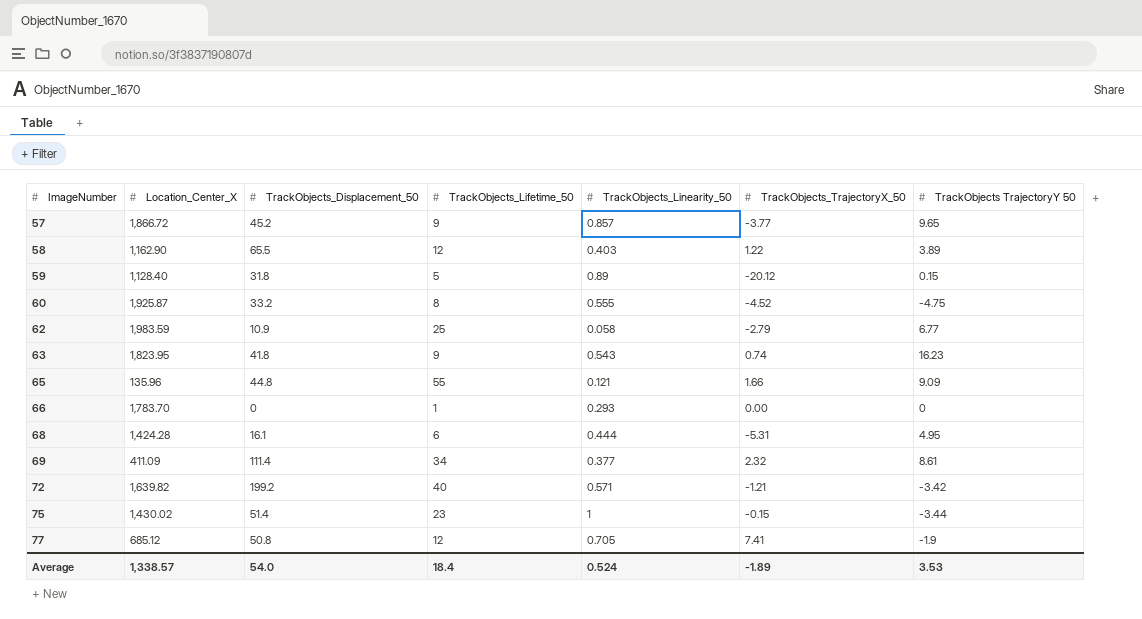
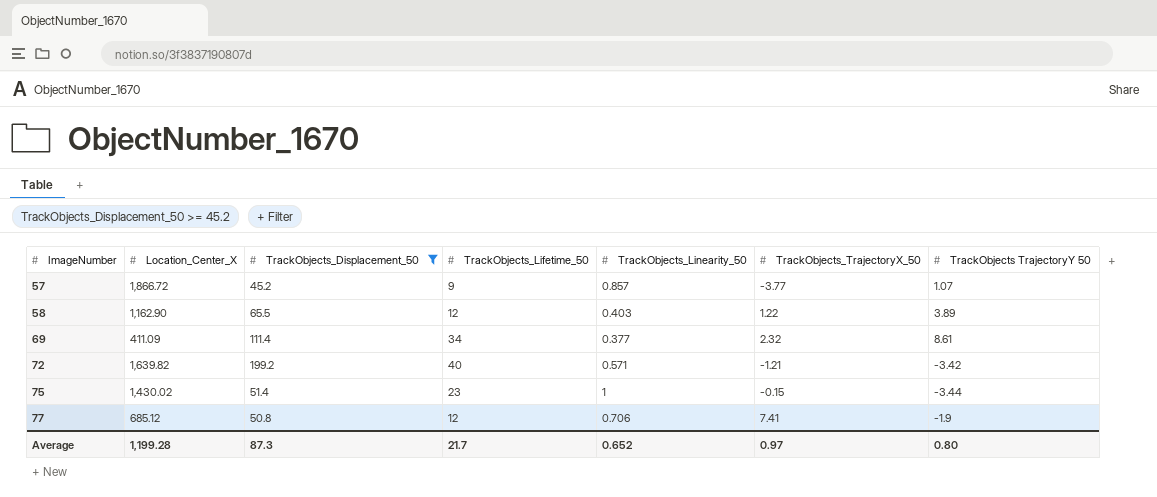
filter: none -> TrackObjects_Displacement_50 >= 45.2
57 | TrackObjects TrajectoryY 50: 9.65 -> 1.07
77 | TrackObjects_Linearity_50: 0.705 -> 0.706
Average | Location_Center_X: 1,338.57 -> 1,199.28
Average | TrackObjects_Displacement_50: 54.0 -> 87.3
Average | TrackObjects_Lifetime_50: 18.4 -> 21.7
Average | TrackObjects_Linearity_50: 0.524 -> 0.652
Average | TrackObjects_TrajectoryX_50: -1.89 -> 0.97
Average | TrackObjects TrajectoryY 50: 3.53 -> 0.80

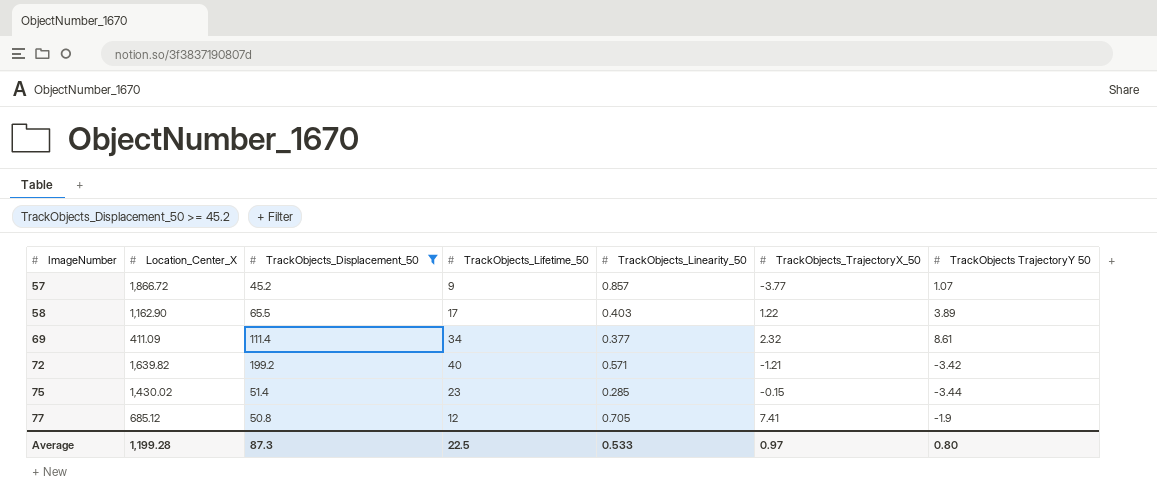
58 | TrackObjects_Lifetime_50: 12 -> 17
75 | TrackObjects_Linearity_50: 1 -> 0.285
77 | TrackObjects_Linearity_50: 0.706 -> 0.705
Average | TrackObjects_Lifetime_50: 21.7 -> 22.5
Average | TrackObjects_Linearity_50: 0.652 -> 0.533

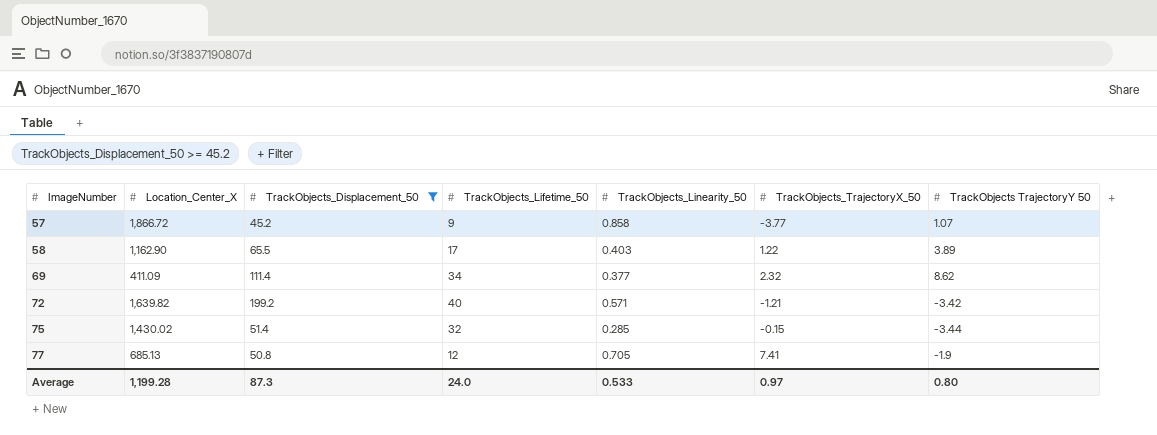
57 | TrackObjects_Linearity_50: 0.857 -> 0.858
69 | TrackObjects TrajectoryY 50: 8.61 -> 8.62
75 | TrackObjects_Lifetime_50: 23 -> 32
77 | Location_Center_X: 685.12 -> 685.13
Average | TrackObjects_Lifetime_50: 22.5 -> 24.0

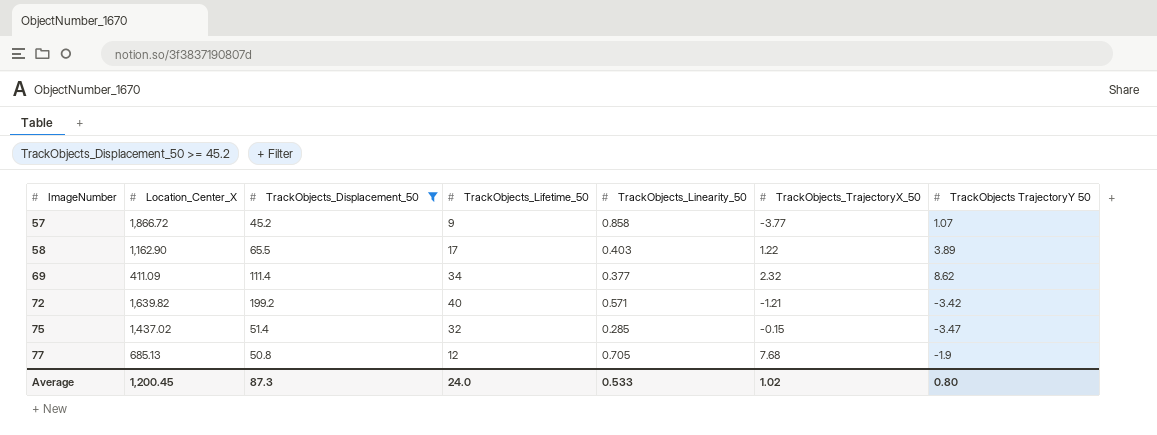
75 | Location_Center_X: 1,430.02 -> 1,437.02
75 | TrackObjects TrajectoryY 50: -3.44 -> -3.47
77 | TrackObjects_TrajectoryX_50: 7.41 -> 7.68
Average | Location_Center_X: 1,199.28 -> 1,200.45
Average | TrackObjects_TrajectoryX_50: 0.97 -> 1.02

